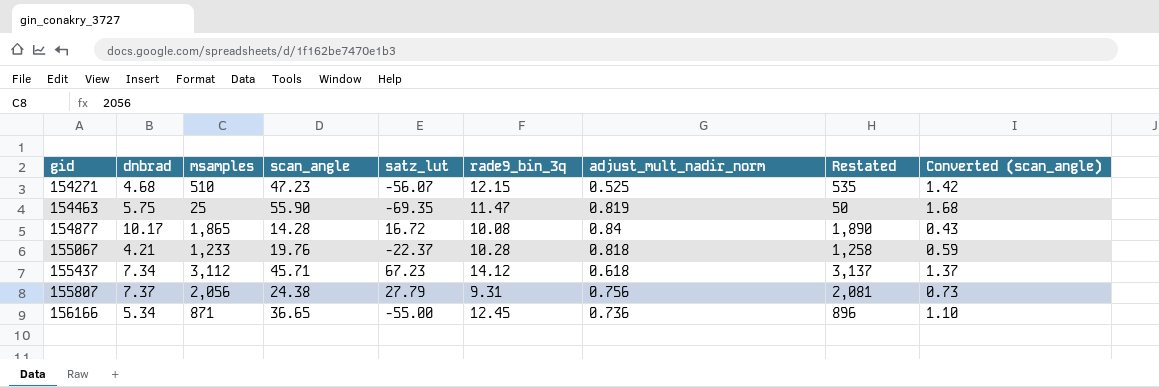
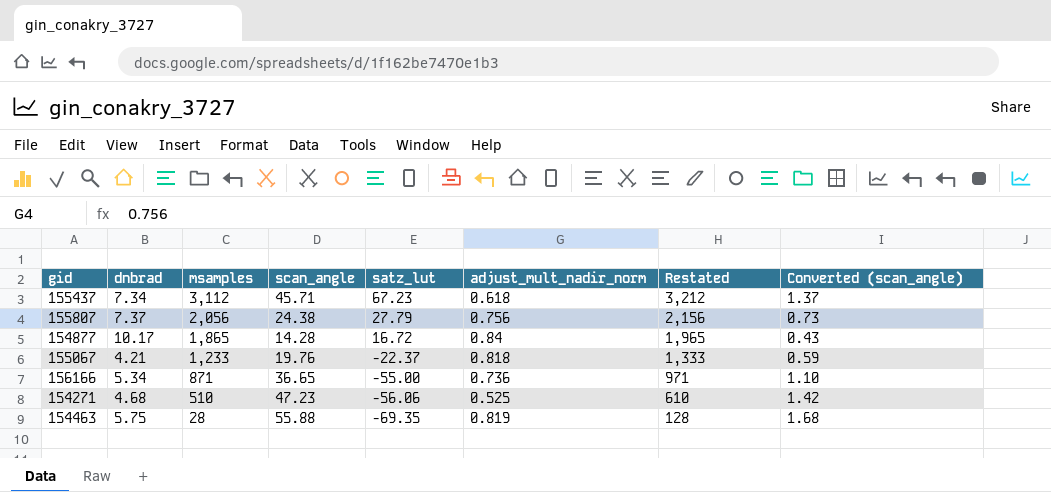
row order: gid ascending -> msamples descending
column rade9_bin_3q | position: 6 -> none
column Restated | formula: [msamples] + 25 -> [msamples] + 100
154271 | satz_lut: -56.07 -> -56.06
154463 | msamples: 25 -> 28
154463 | scan_angle: 55.90 -> 55.88

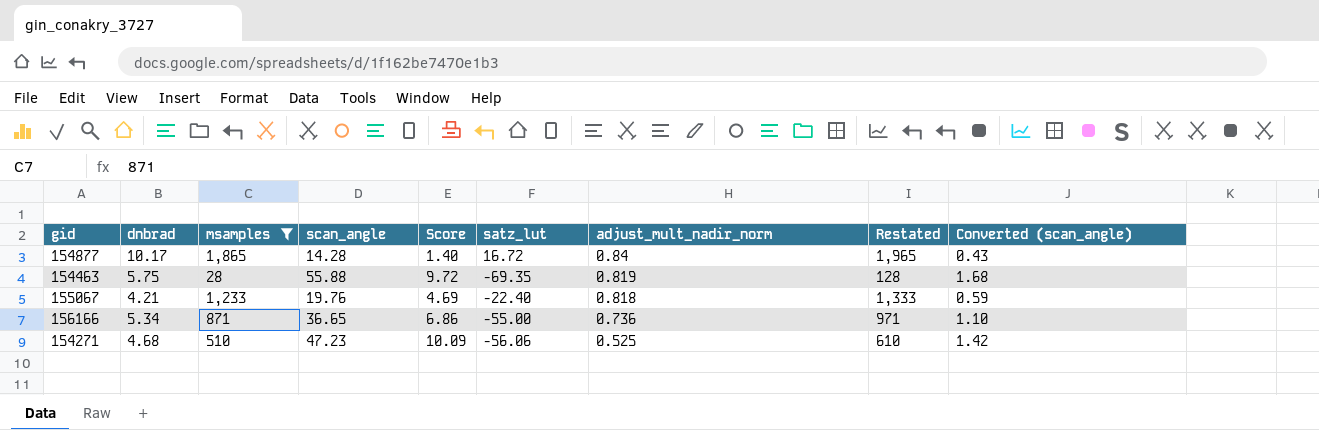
filter: none -> msamples <= 1,865
row order: msamples descending -> adjust_mult_nadir_norm descending
column Score | formula: none -> [scan_angle] / [dnbrad]
155067 | satz_lut: -22.37 -> -22.40

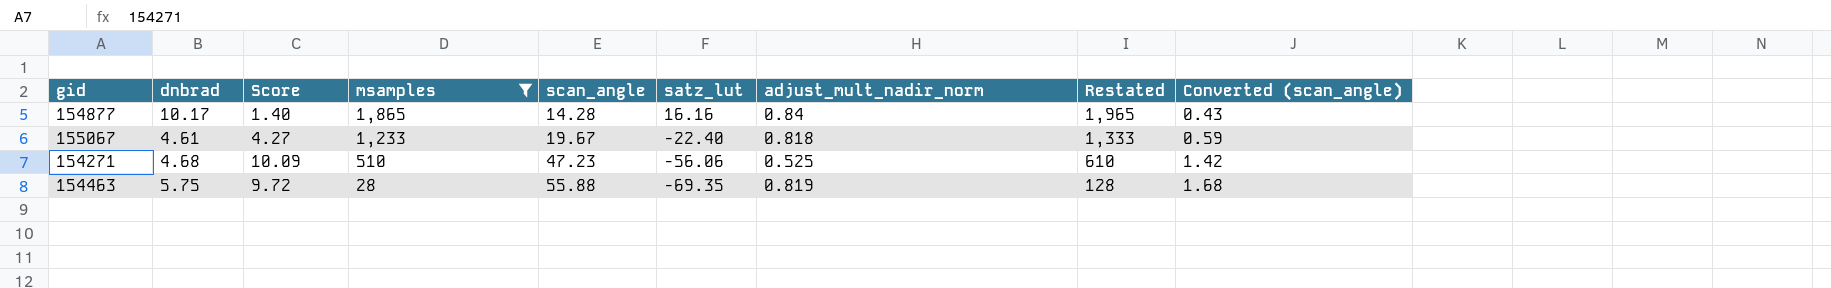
row order: adjust_mult_nadir_norm descending -> msamples descending
column Score | position: 5 -> 3
row 156166: 5.34 | 871 | 36.65 | 6.86 | -55.00 | 0.736 | 971 | 1.10 -> none
154877 | satz_lut: 16.72 -> 16.16
155067 | dnbrad: 4.21 -> 4.61
155067 | Score: 4.69 -> 4.27
155067 | scan_angle: 19.76 -> 19.67

